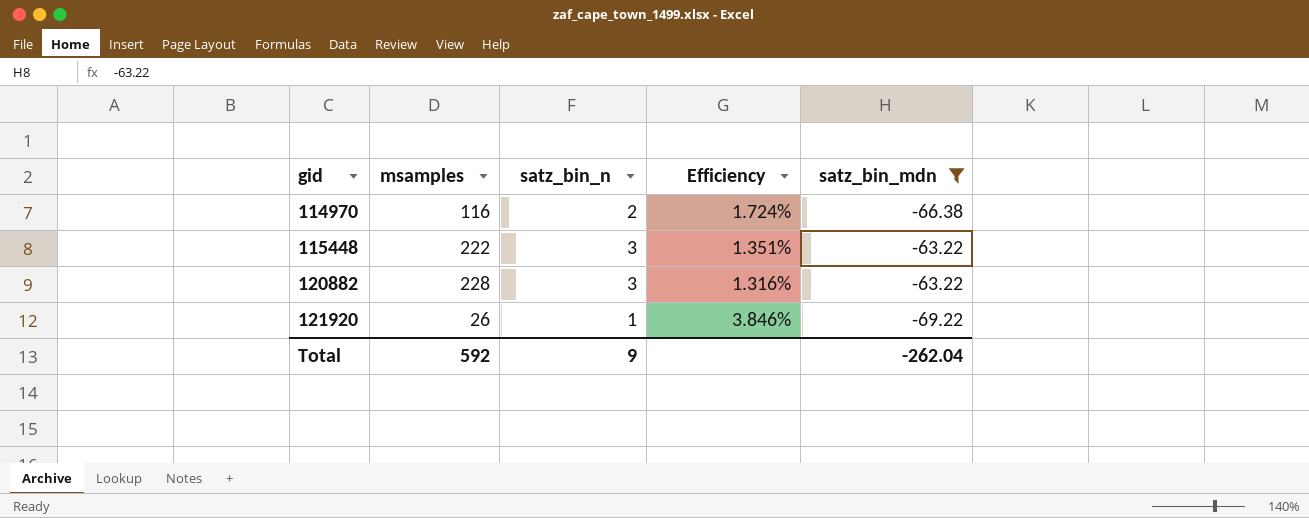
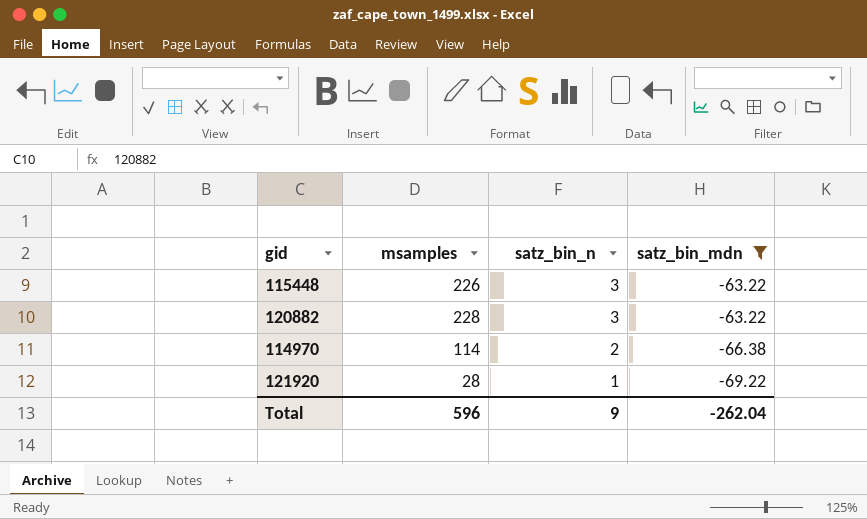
row order: gid ascending -> satz_bin_n descending
column Efficiency | formula: [satz_bin_n] / [msamples] -> none
115448 | msamples: 222 -> 226
114970 | msamples: 116 -> 114
121920 | msamples: 26 -> 28
Total | msamples: 592 -> 596

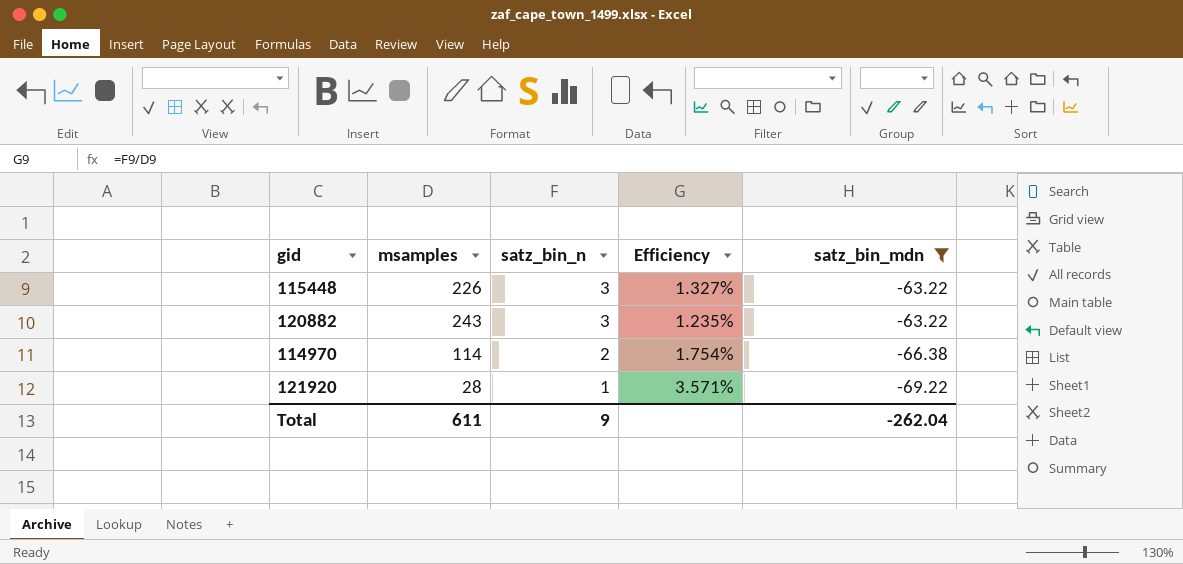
column Efficiency | formula: none -> [satz_bin_n] / [msamples]
120882 | msamples: 228 -> 243
Total | msamples: 596 -> 611

